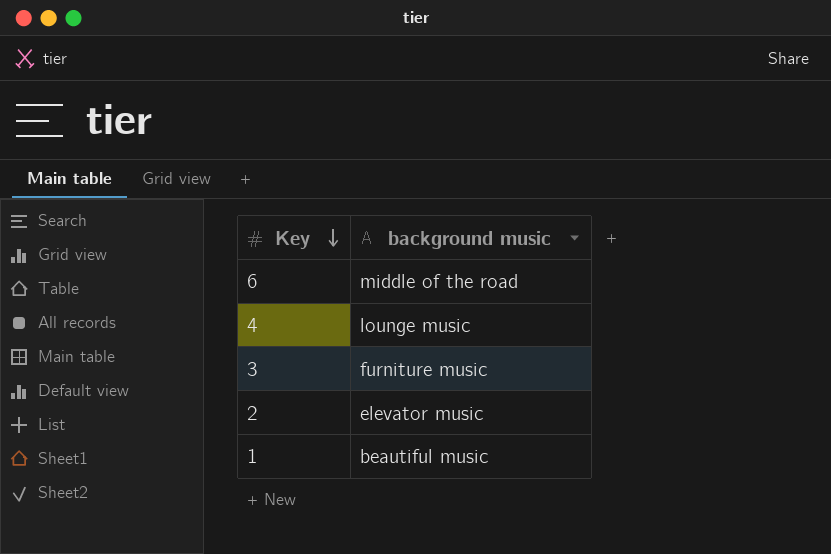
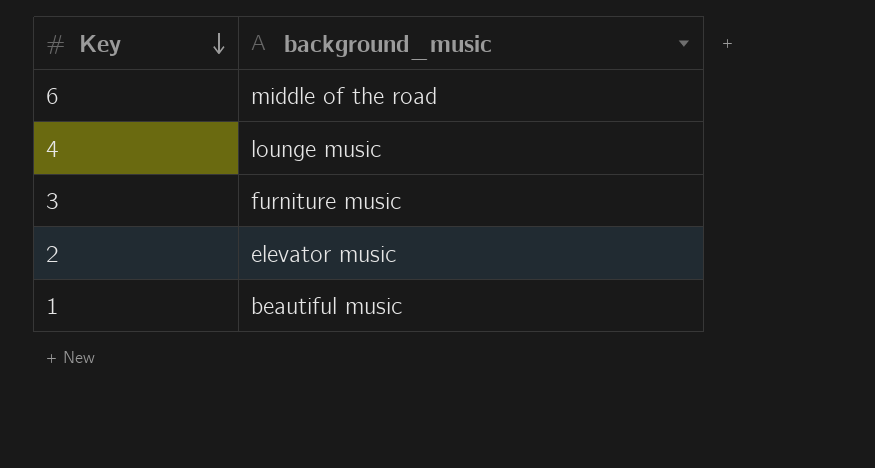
column name: background music -> background_music

